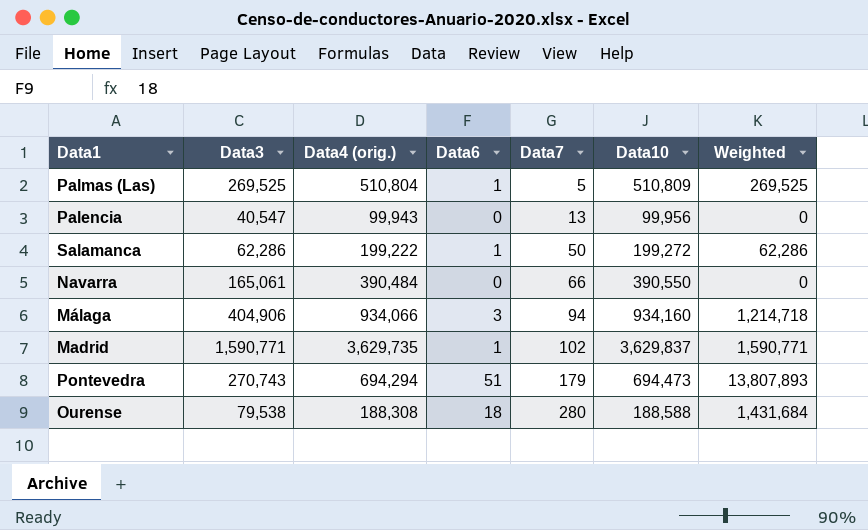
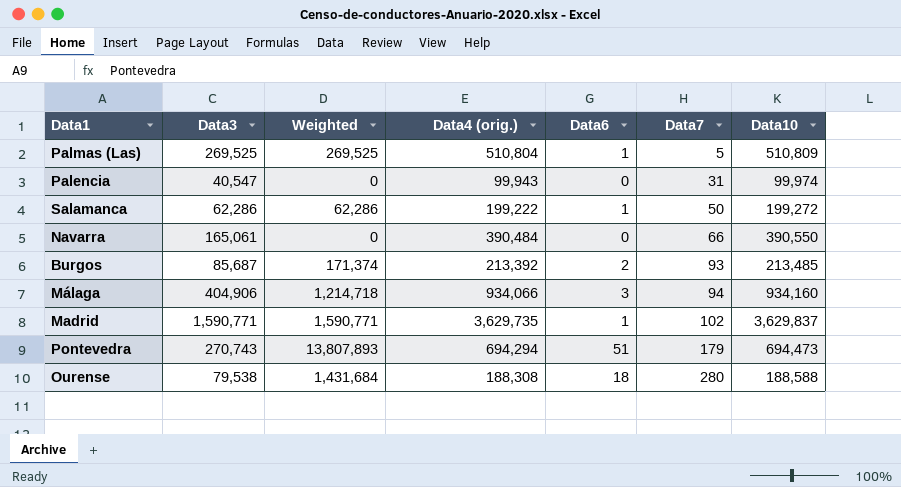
column Weighted | position: 7 -> 3
Palencia | Data7: 13 -> 31
Palencia | Data10: 99,956 -> 99,974
row Burgos: none -> 85,687 | 171,374 | 213,392 | 2 | 93 | 213,485

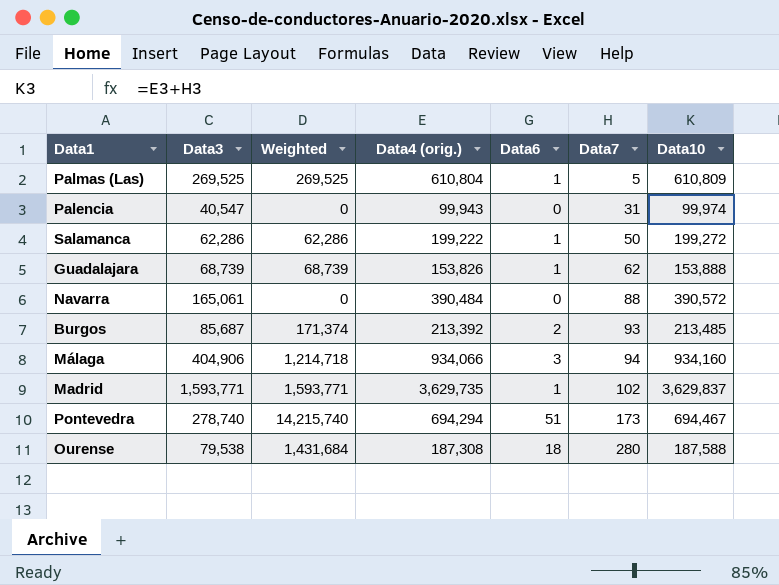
Palmas (Las) | Data4 (orig.): 510,804 -> 610,804
Palmas (Las) | Data10: 510,809 -> 610,809
row Guadalajara: none -> 68,739 | 68,739 | 153,826 | 1 | 62 | 153,888
Navarra | Data7: 66 -> 88
Navarra | Data10: 390,550 -> 390,572
Madrid | Data3: 1,590,771 -> 1,593,771
Madrid | Weighted: 1,590,771 -> 1,593,771
Pontevedra | Data3: 270,743 -> 278,740
Pontevedra | Weighted: 13,807,893 -> 14,215,740
Pontevedra | Data7: 179 -> 173
Pontevedra | Data10: 694,473 -> 694,467
Ourense | Data4 (orig.): 188,308 -> 187,308
Ourense | Data10: 188,588 -> 187,588

